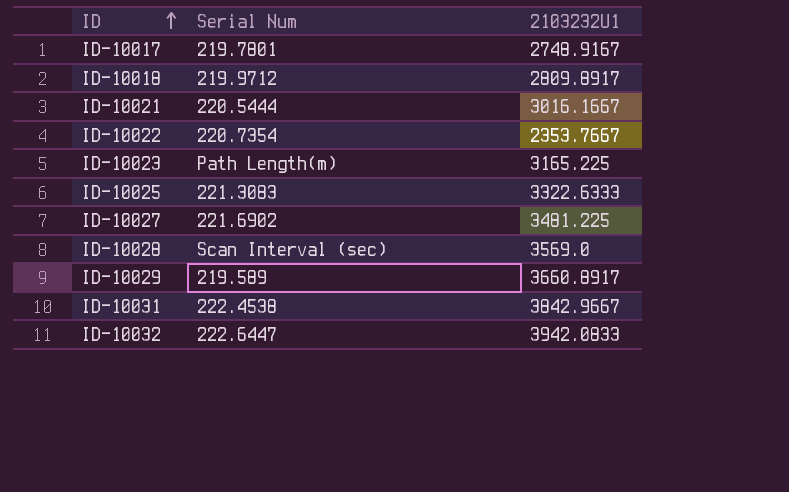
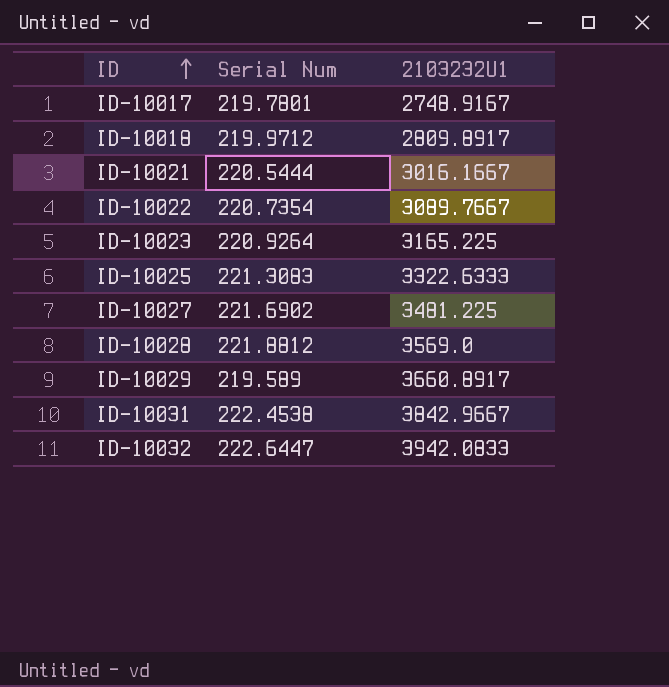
ID-10022 | 2103232U1: 2353.7667 -> 3089.7667
ID-10023 | Serial Num: Path Length(m) -> 220.9264
ID-10028 | Serial Num: Scan Interval (sec) -> 221.8812

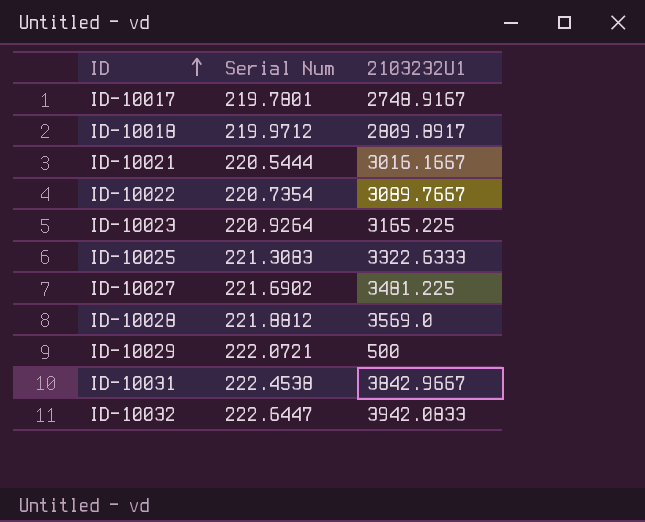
ID-10029 | Serial Num: 219.589 -> 222.0721
ID-10029 | 2103232U1: 3660.8917 -> 500

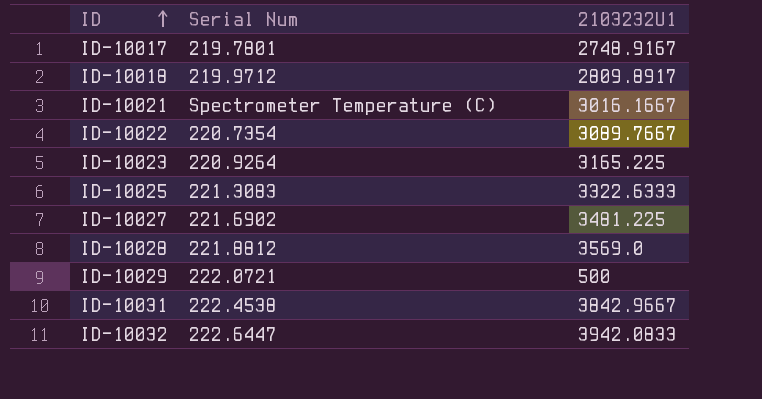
ID-10021 | Serial Num: 220.5444 -> Spectrometer Temperature (C)

